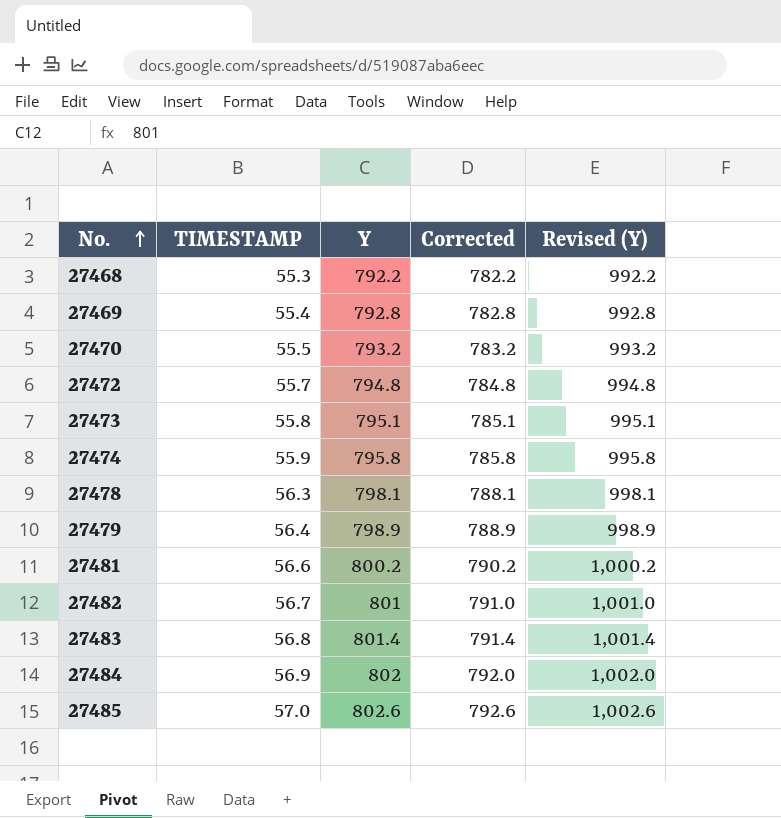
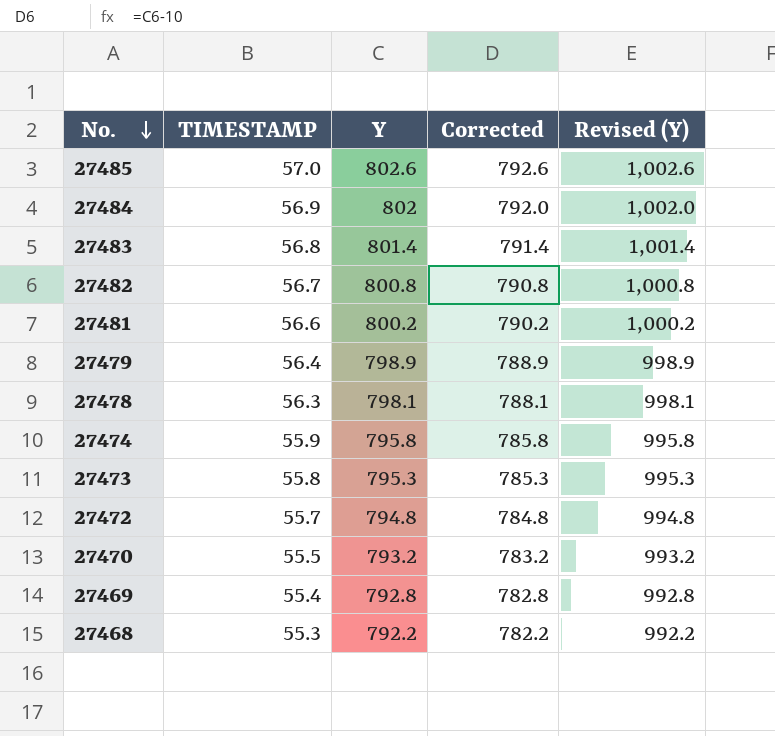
row order: No. ascending -> No. descending
27482 | Y: 801 -> 800.8
27482 | Corrected: 791.0 -> 790.8
27482 | Revised (Y): 1,001.0 -> 1,000.8
27473 | Y: 795.1 -> 795.3
27473 | Corrected: 785.1 -> 785.3
27473 | Revised (Y): 995.1 -> 995.3

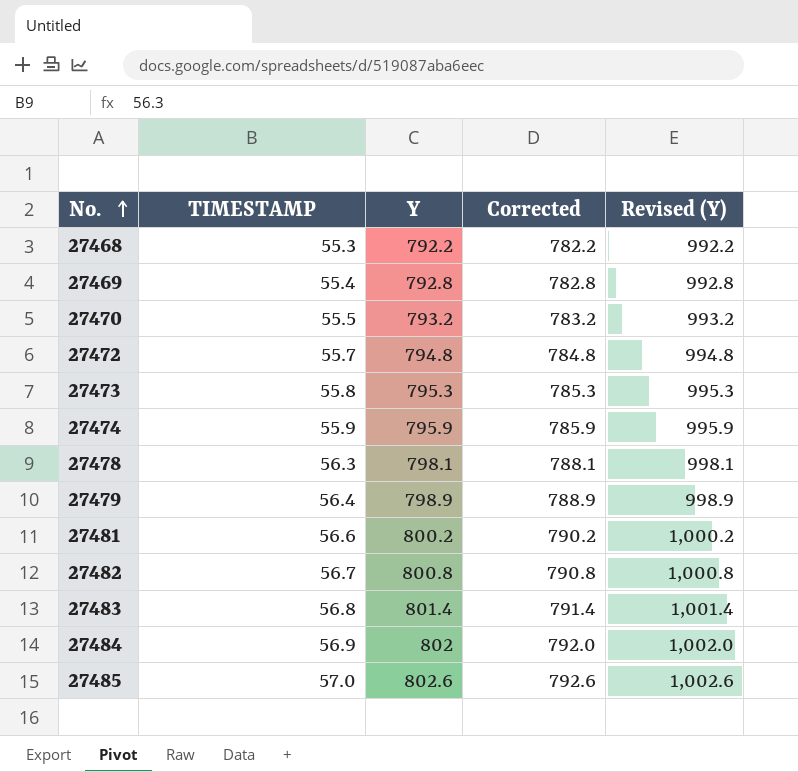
row order: No. descending -> No. ascending
27474 | Y: 795.8 -> 795.9
27474 | Corrected: 785.8 -> 785.9
27474 | Revised (Y): 995.8 -> 995.9

